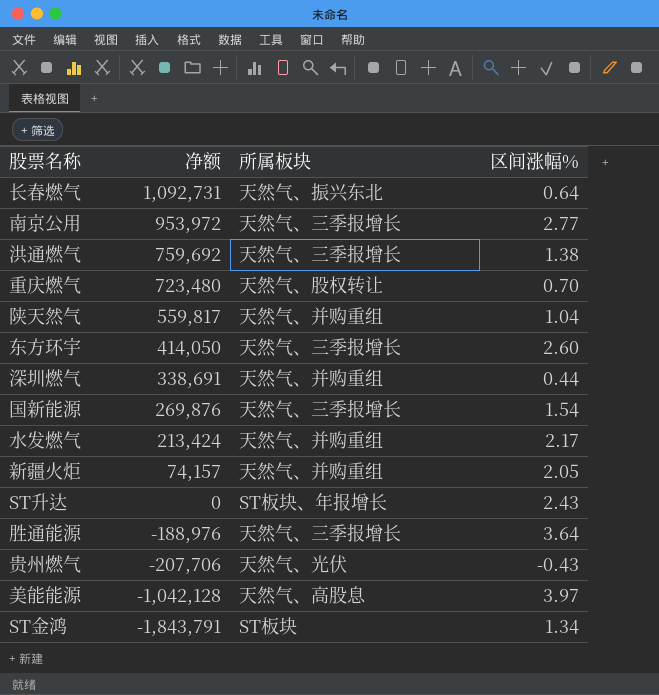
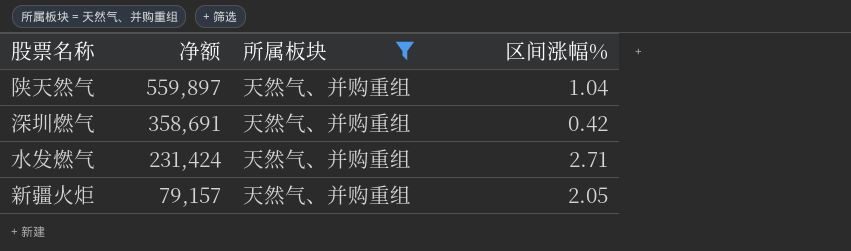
filter: none -> 所属板块 = 天然气、并购重组
陕天然气 | 净额: 559,817 -> 559,897
深圳燃气 | 净额: 338,691 -> 358,691
深圳燃气 | 区间涨幅%: 0.44 -> 0.42
水发燃气 | 净额: 213,424 -> 231,424
水发燃气 | 区间涨幅%: 2.17 -> 2.71
新疆火炬 | 净额: 74,157 -> 79,157

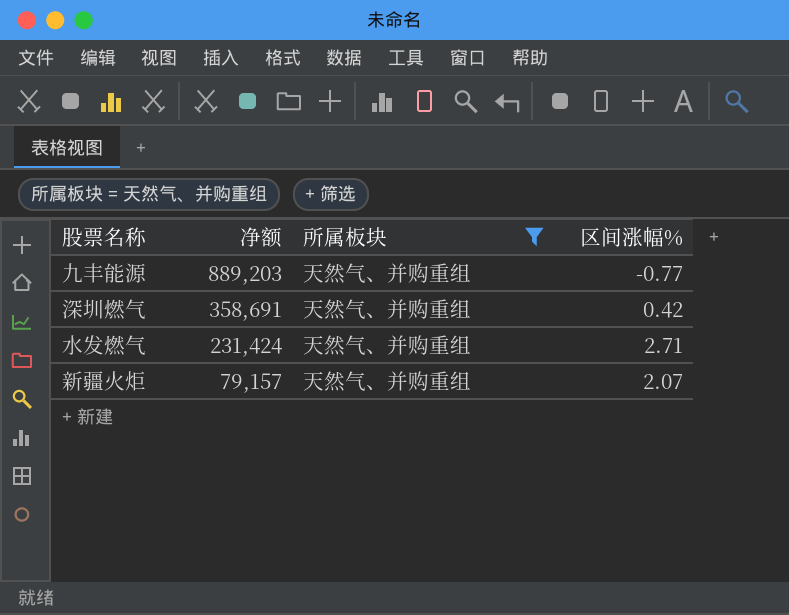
row 陕天然气: 559,897 | 天然气、并购重组 | 1.04 -> none
row 九丰能源: none -> 889,203 | 天然气、并购重组 | -0.77
新疆火炬 | 区间涨幅%: 2.05 -> 2.07

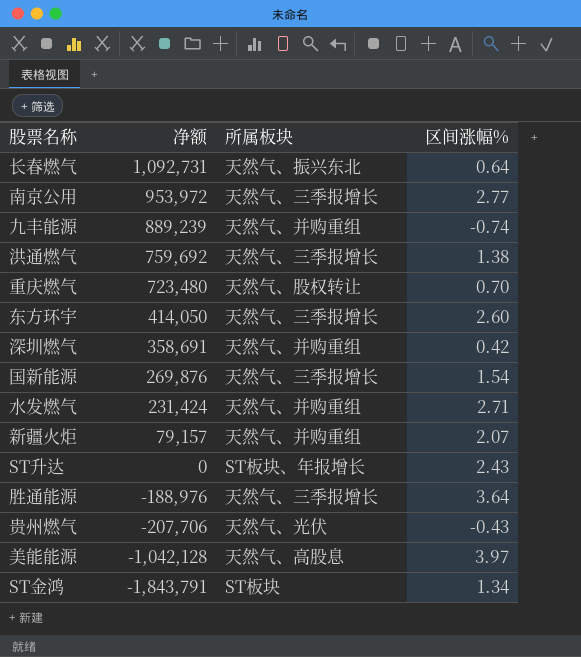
filter: 所属板块 = 天然气、并购重组 -> none
九丰能源 | 净额: 889,203 -> 889,239
九丰能源 | 区间涨幅%: -0.77 -> -0.74

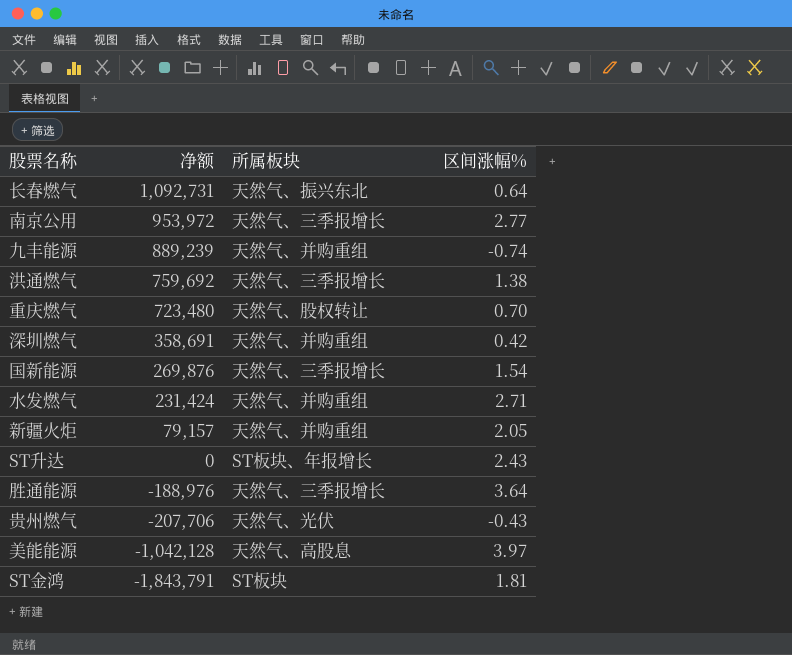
row 东方环宇: 414,050 | 天然气、三季报增长 | 2.60 -> none
新疆火炬 | 区间涨幅%: 2.07 -> 2.05
ST金鸿 | 区间涨幅%: 1.34 -> 1.81

